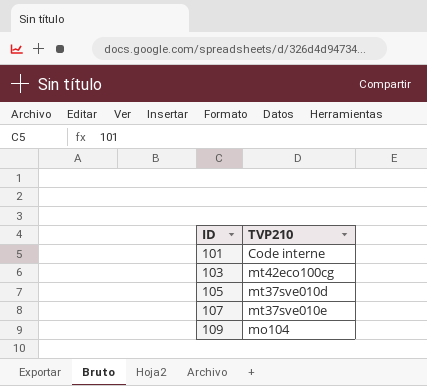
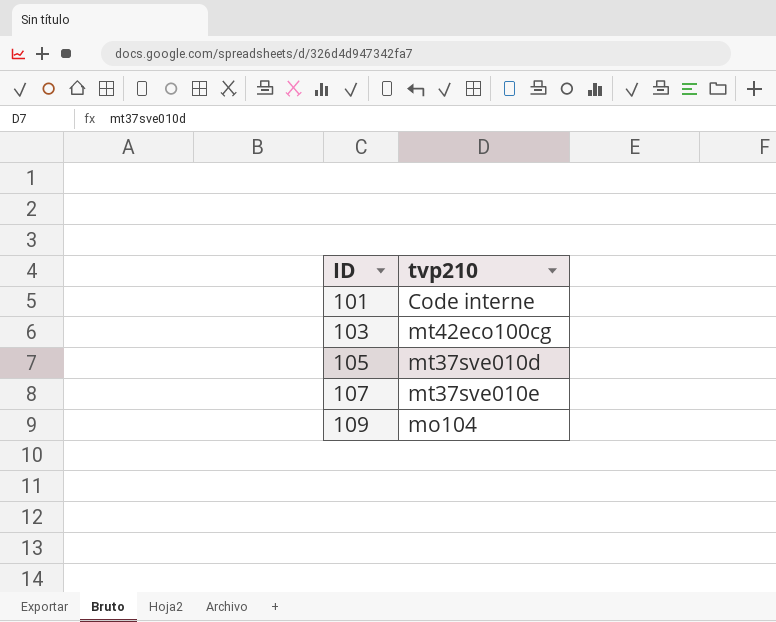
column name: TVP210 -> tvp210

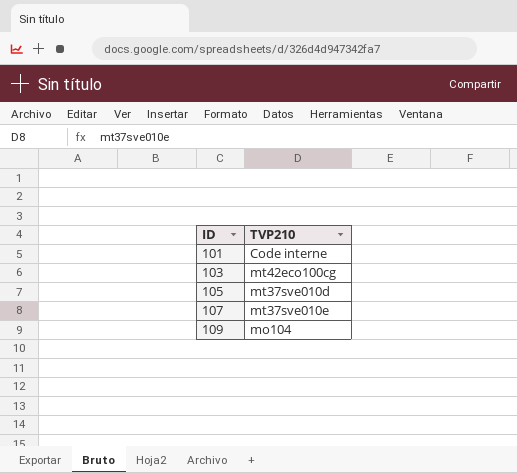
column name: tvp210 -> TVP210

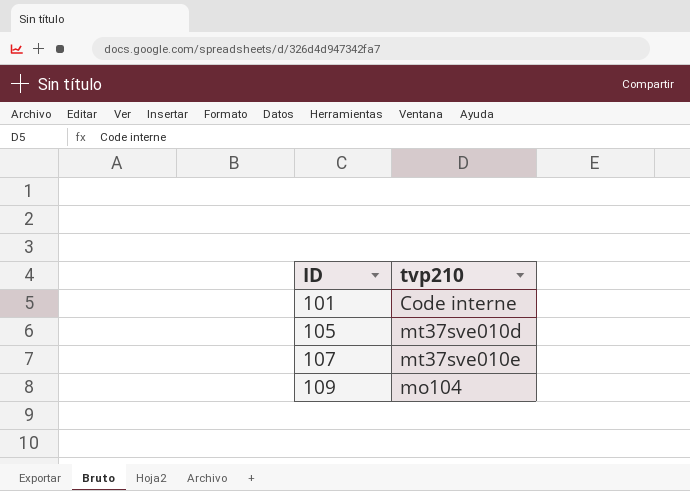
column name: TVP210 -> tvp210
row 103: mt42eco100cg -> none

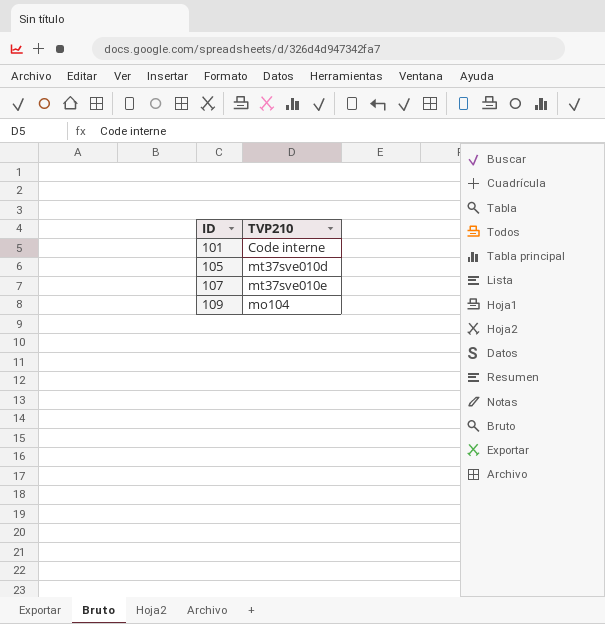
column name: tvp210 -> TVP210

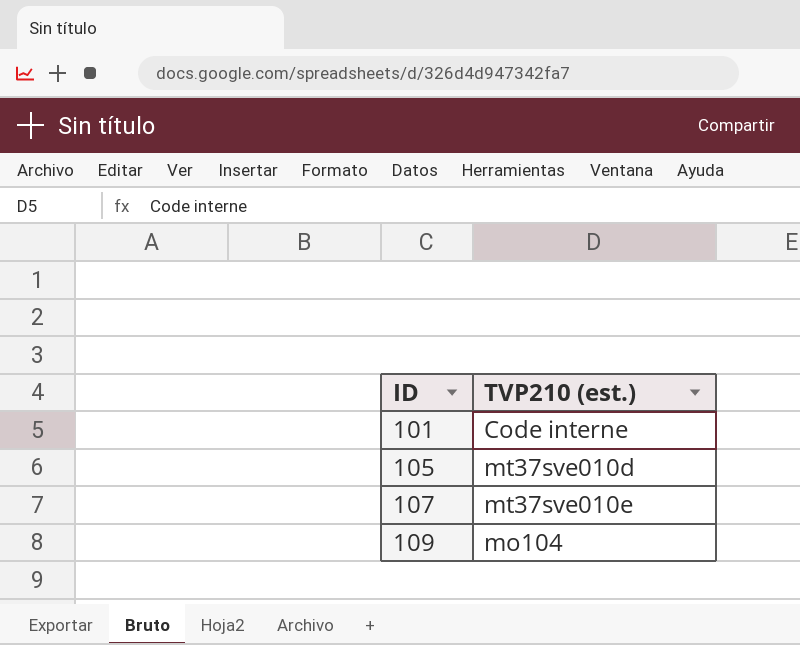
column name: TVP210 -> TVP210 (est.)

